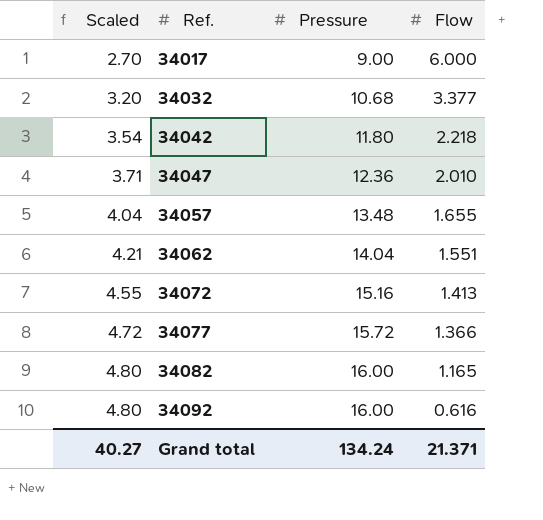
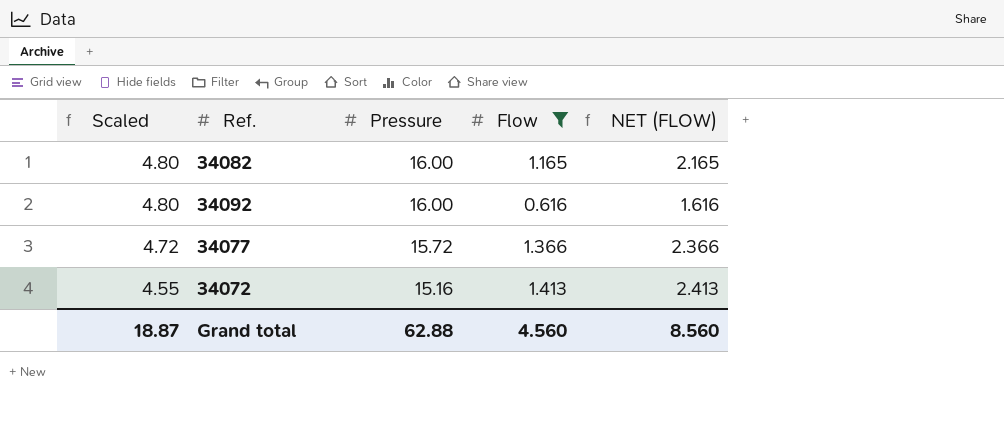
filter: none -> Flow <= 1.413
row order: Scaled ascending -> Scaled descending
column NET (FLOW) | formula: none -> [Flow] + 1
Grand total | Scaled: 40.27 -> 18.87
Grand total | Pressure: 134.24 -> 62.88
Grand total | Flow: 21.371 -> 4.560

